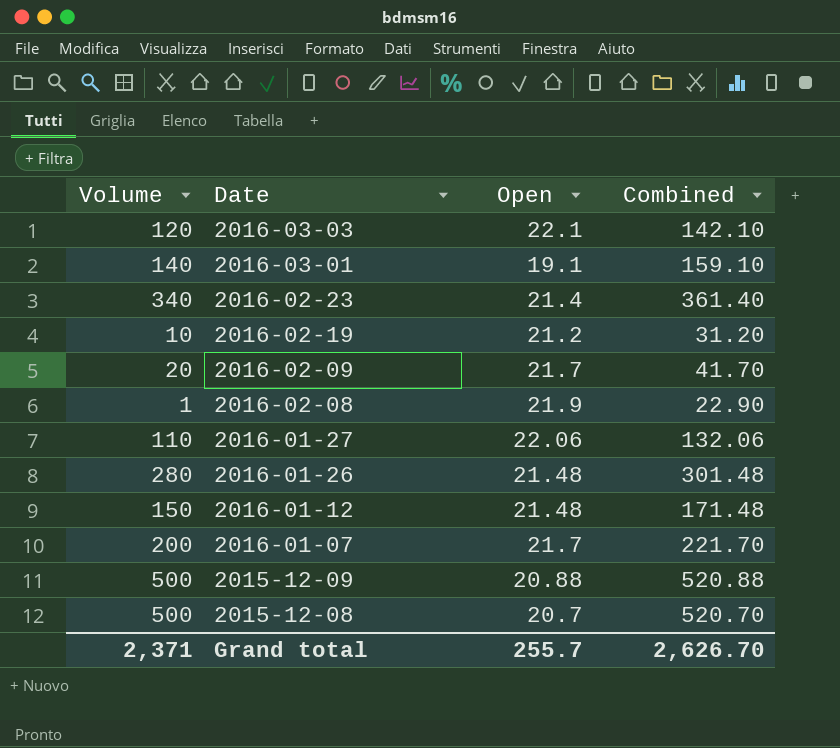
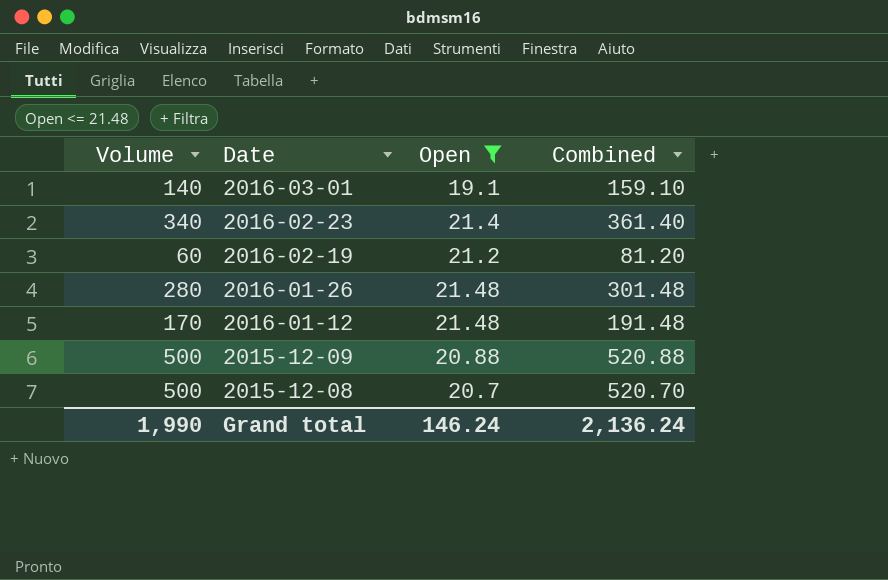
filter: none -> Open <= 21.48
2016-02-19 | Volume: 10 -> 60
2016-02-19 | Combined: 31.20 -> 81.20
2016-01-12 | Volume: 150 -> 170
2016-01-12 | Combined: 171.48 -> 191.48
Grand total | Volume: 2,371 -> 1,990
Grand total | Open: 255.7 -> 146.24
Grand total | Combined: 2,626.70 -> 2,136.24

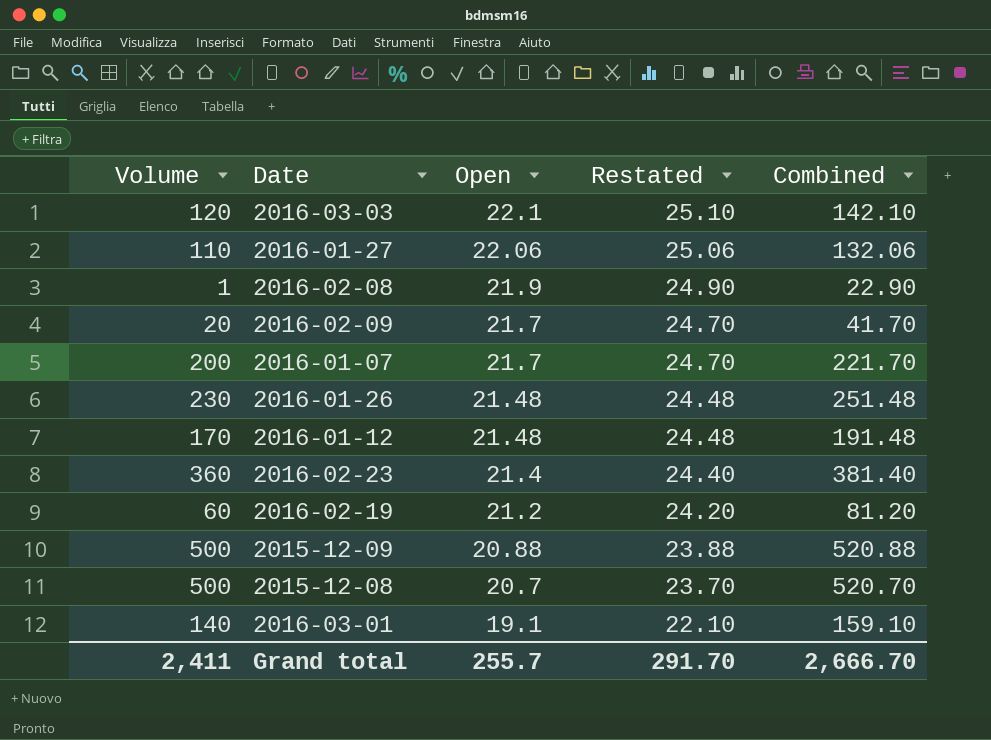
filter: Open <= 21.48 -> none
row order: Date descending -> Open descending
column Restated | formula: none -> [Open] + 3
2016-01-26 | Volume: 280 -> 230
2016-01-26 | Combined: 301.48 -> 251.48
2016-02-23 | Volume: 340 -> 360
2016-02-23 | Combined: 361.40 -> 381.40
Grand total | Volume: 1,990 -> 2,411
Grand total | Open: 146.24 -> 255.7
Grand total | Combined: 2,136.24 -> 2,666.70

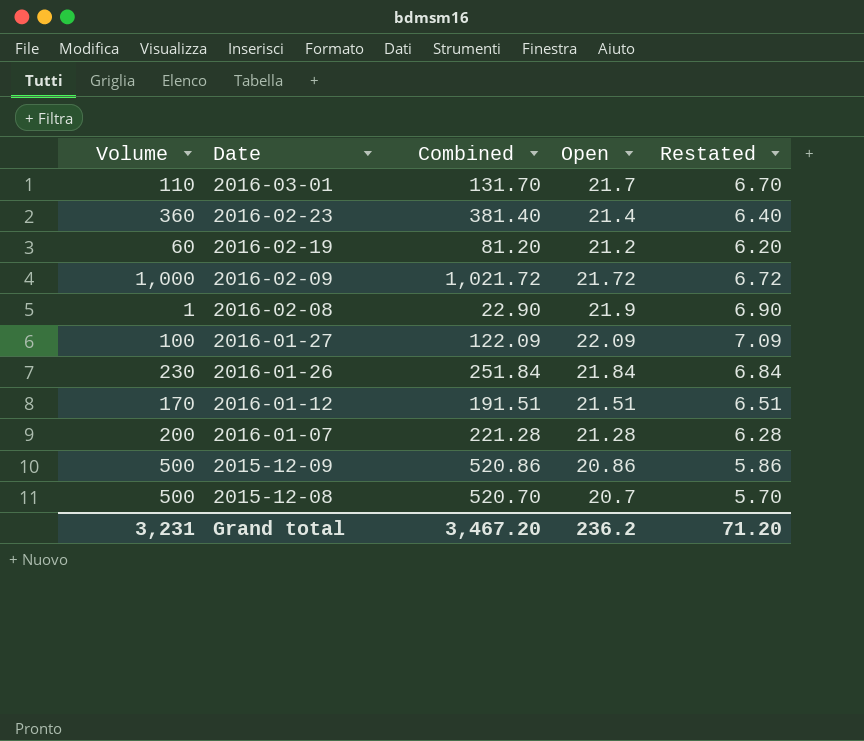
row order: Open descending -> Date descending
column Combined | position: 5 -> 3
column Restated | formula: [Open] + 3 -> [Open] - 15
row 2016-03-03: 120 | 22.1 | 25.10 | 142.10 -> none
2016-03-01 | Volume: 140 -> 110
2016-03-01 | Combined: 159.10 -> 131.70
2016-03-01 | Open: 19.1 -> 21.7
2016-02-09 | Volume: 20 -> 1,000
2016-02-09 | Combined: 41.70 -> 1,021.72
2016-02-09 | Open: 21.7 -> 21.72
2016-01-27 | Volume: 110 -> 100
2016-01-27 | Combined: 132.06 -> 122.09
2016-01-27 | Open: 22.06 -> 22.09
2016-01-26 | Combined: 251.48 -> 251.84
2016-01-26 | Open: 21.48 -> 21.84
2016-01-12 | Combined: 191.48 -> 191.51
2016-01-12 | Open: 21.48 -> 21.51
2016-01-07 | Combined: 221.70 -> 221.28
2016-01-07 | Open: 21.7 -> 21.28
2015-12-09 | Combined: 520.88 -> 520.86
2015-12-09 | Open: 20.88 -> 20.86
Grand total | Volume: 2,411 -> 3,231
Grand total | Combined: 2,666.70 -> 3,467.20
Grand total | Open: 255.7 -> 236.2
Grand total | Restated: 291.70 -> 71.20

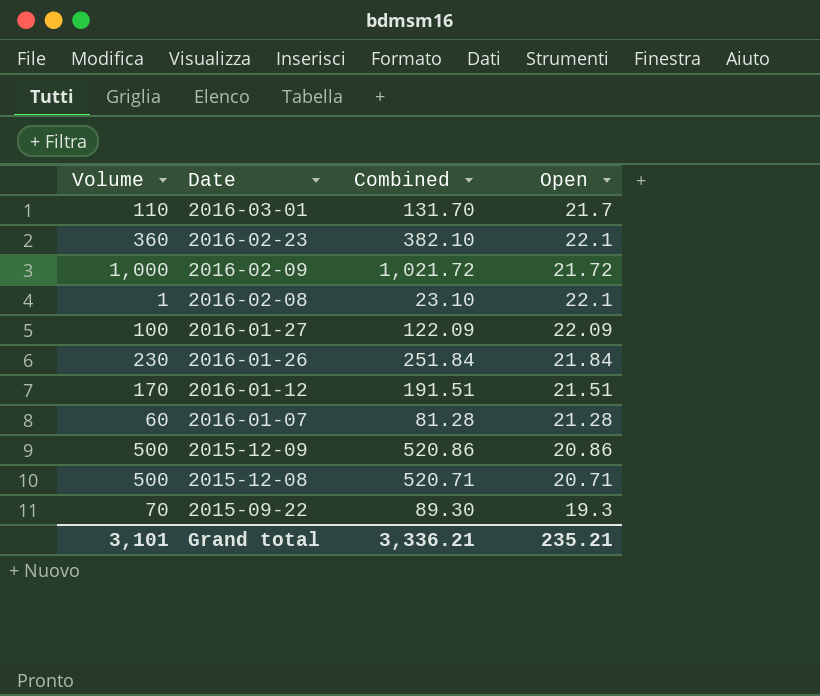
column Restated | formula: [Open] - 15 -> none
row 2016-02-19: 60 | 81.20 | 21.2 | 6.20 -> none
2016-02-23 | Combined: 381.40 -> 382.10
2016-02-23 | Open: 21.4 -> 22.1
2016-02-08 | Combined: 22.90 -> 23.10
2016-02-08 | Open: 21.9 -> 22.1
2016-01-07 | Volume: 200 -> 60
2016-01-07 | Combined: 221.28 -> 81.28
2015-12-08 | Combined: 520.70 -> 520.71
2015-12-08 | Open: 20.7 -> 20.71
row 2015-09-22: none -> 70 | 89.30 | 19.3
Grand total | Volume: 3,231 -> 3,101
Grand total | Combined: 3,467.20 -> 3,336.21
Grand total | Open: 236.2 -> 235.21

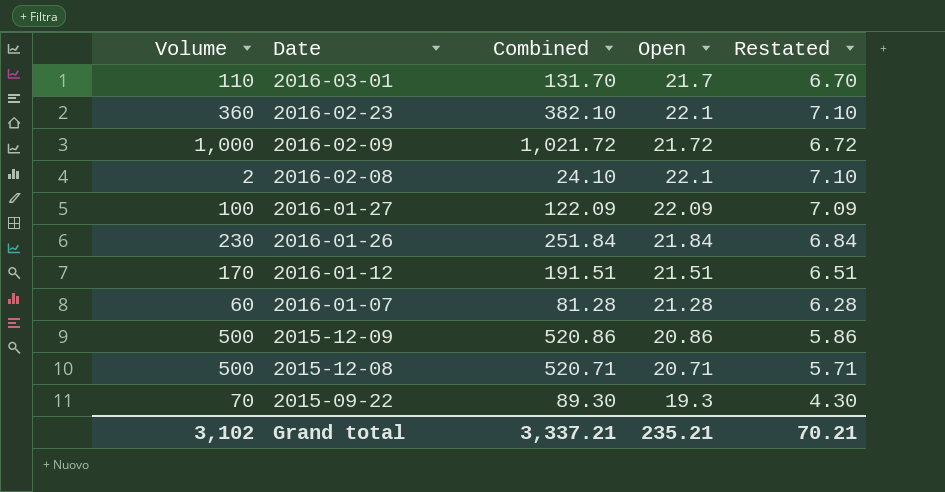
column Restated | formula: none -> [Open] - 15
2016-02-08 | Volume: 1 -> 2
2016-02-08 | Combined: 23.10 -> 24.10
Grand total | Volume: 3,101 -> 3,102
Grand total | Combined: 3,336.21 -> 3,337.21

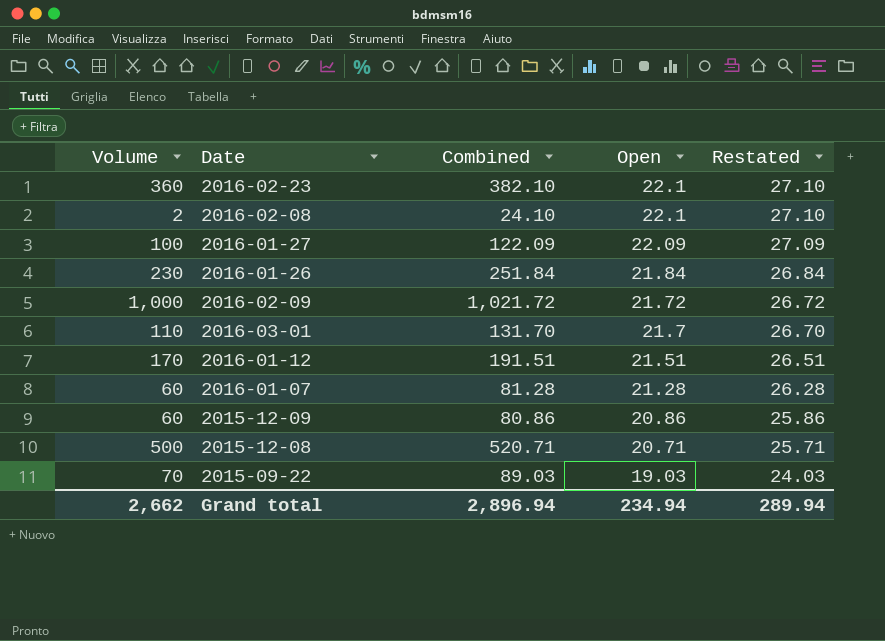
row order: Date descending -> Open descending
column Restated | formula: [Open] - 15 -> [Open] + 5
2015-12-09 | Volume: 500 -> 60
2015-12-09 | Combined: 520.86 -> 80.86
2015-09-22 | Combined: 89.30 -> 89.03
2015-09-22 | Open: 19.3 -> 19.03
Grand total | Volume: 3,102 -> 2,662
Grand total | Combined: 3,337.21 -> 2,896.94
Grand total | Open: 235.21 -> 234.94
Grand total | Restated: 70.21 -> 289.94

